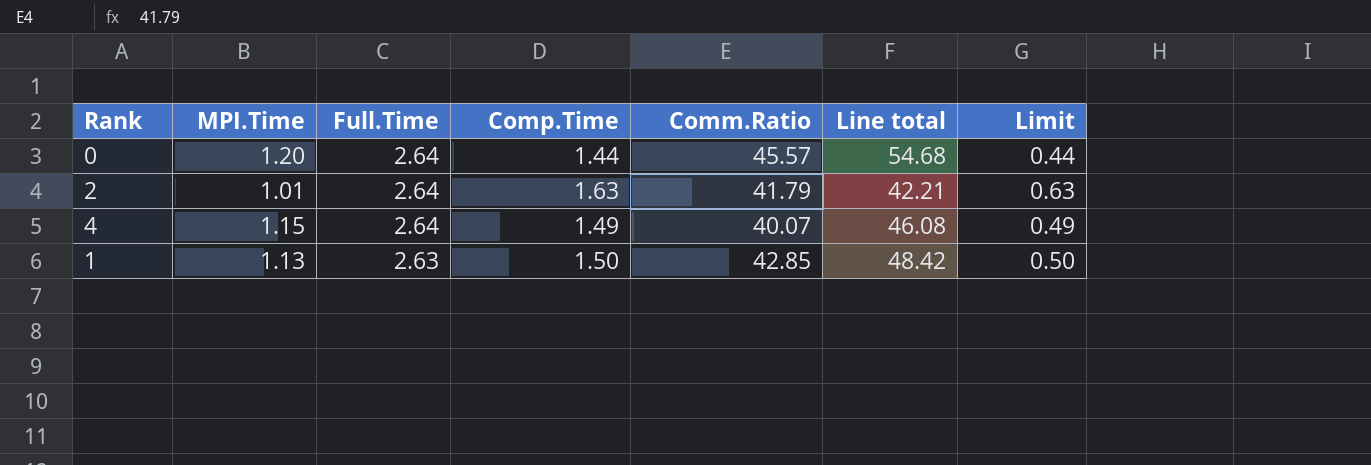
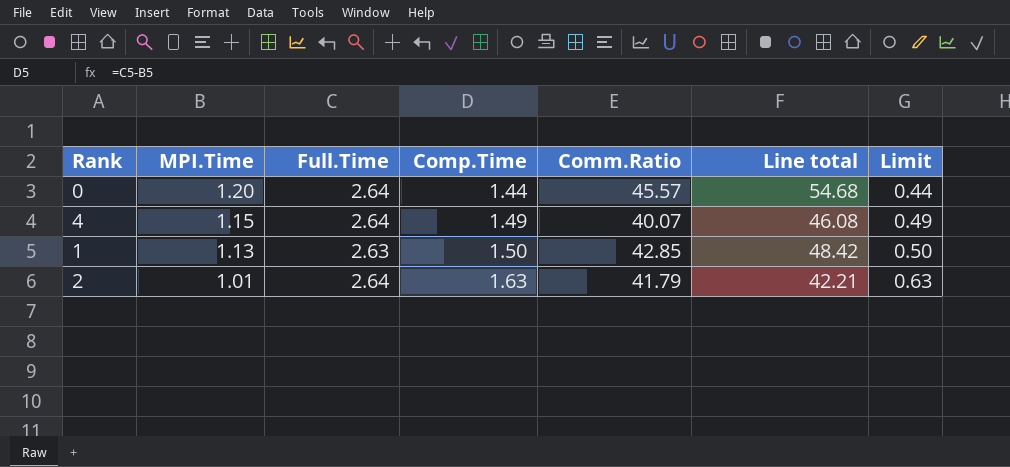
row order: Full.Time descending -> MPI.Time descending

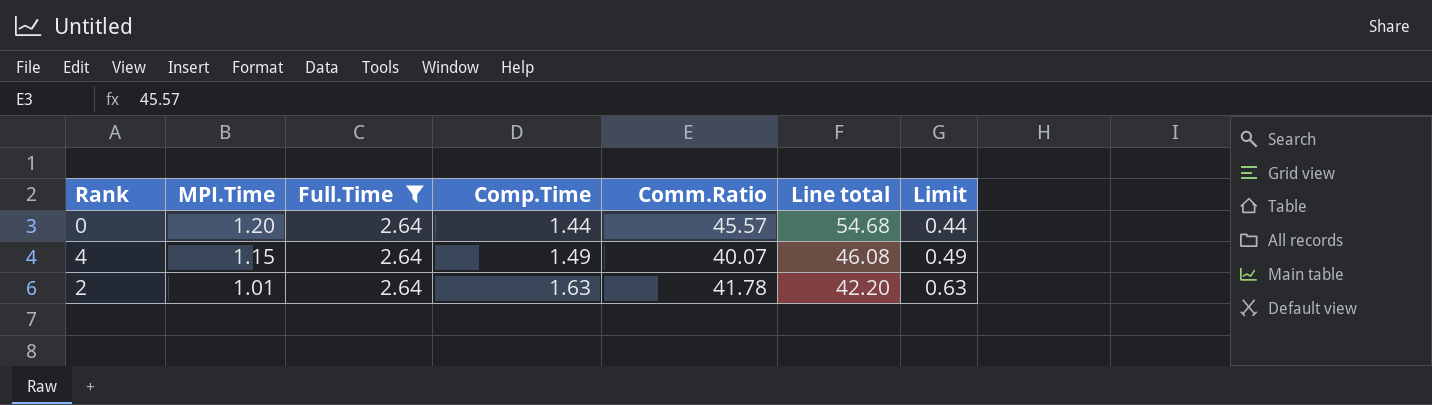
filter: none -> Full.Time = 2.64
2 | Comm.Ratio: 41.79 -> 41.78
2 | Line total: 42.21 -> 42.20

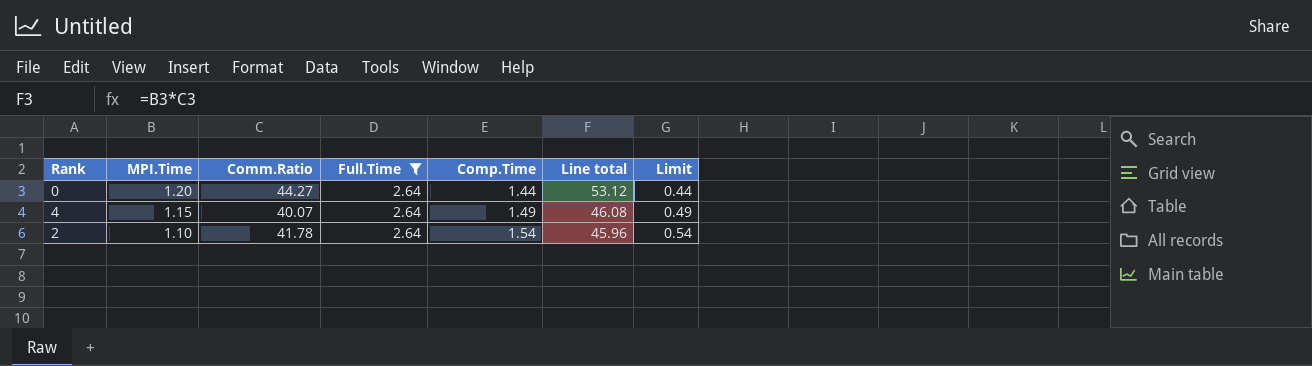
column Comm.Ratio | position: 5 -> 3
0 | Comm.Ratio: 45.57 -> 44.27
0 | Line total: 54.68 -> 53.12
2 | MPI.Time: 1.01 -> 1.10
2 | Comp.Time: 1.63 -> 1.54
2 | Line total: 42.20 -> 45.96
2 | Limit: 0.63 -> 0.54

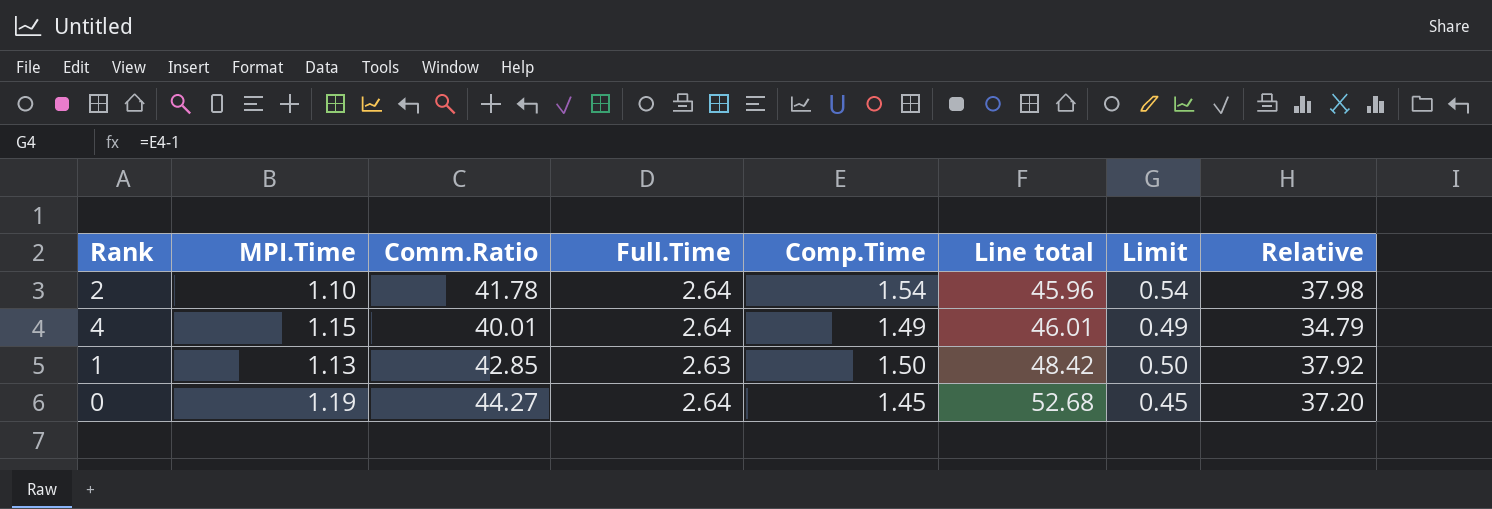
filter: Full.Time = 2.64 -> none
row order: MPI.Time descending -> Line total ascending
column Relative | formula: none -> [Comm.Ratio] / [MPI.Time]
4 | Comm.Ratio: 40.07 -> 40.01
4 | Line total: 46.08 -> 46.01
0 | MPI.Time: 1.20 -> 1.19
0 | Comp.Time: 1.44 -> 1.45
0 | Line total: 53.12 -> 52.68
0 | Limit: 0.44 -> 0.45

